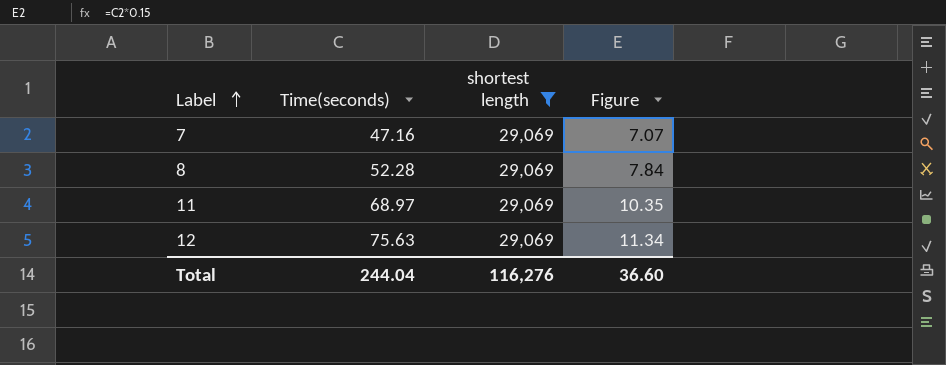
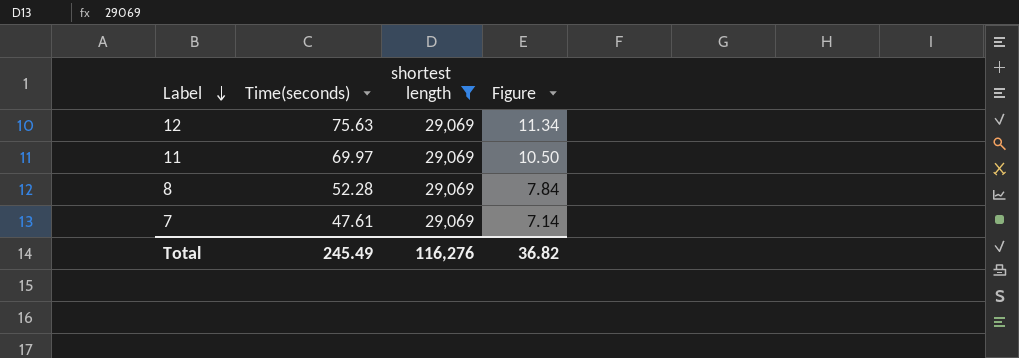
row order: Label ascending -> Label descending
11 | Time(seconds): 68.97 -> 69.97
11 | Figure: 10.35 -> 10.50
7 | Time(seconds): 47.16 -> 47.61
7 | Figure: 7.07 -> 7.14
Total | Time(seconds): 244.04 -> 245.49
Total | Figure: 36.60 -> 36.82

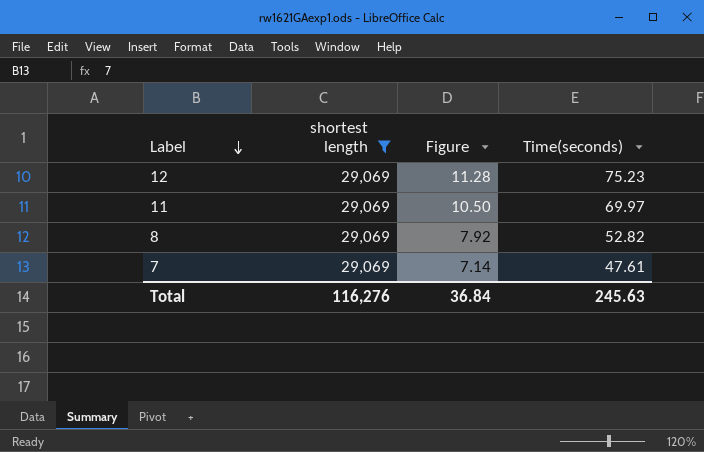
column Time(seconds) | position: 2 -> 4
12 | Figure: 11.34 -> 11.28
12 | Time(seconds): 75.63 -> 75.23
8 | Figure: 7.84 -> 7.92
8 | Time(seconds): 52.28 -> 52.82
Total | Figure: 36.82 -> 36.84
Total | Time(seconds): 245.49 -> 245.63

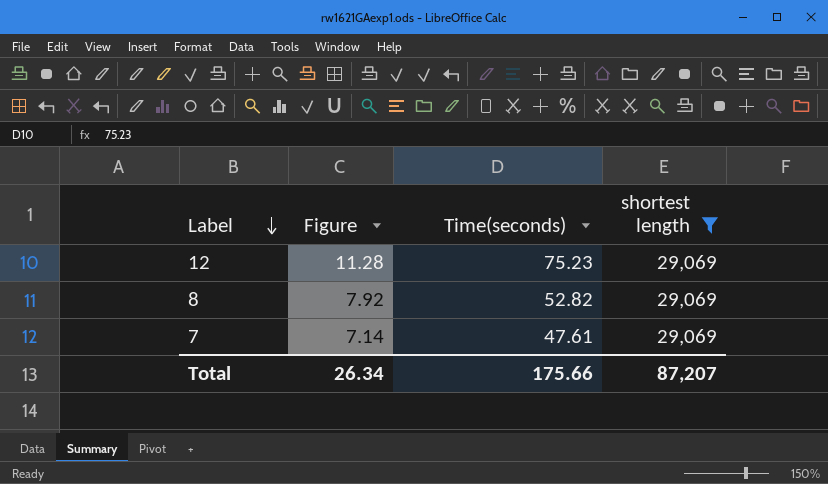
column shortest length | position: 2 -> 4
row 11: 29,069 | 10.50 | 69.97 -> none
Total | Figure: 36.84 -> 26.34
Total | Time(seconds): 245.63 -> 175.66
Total | shortest length: 116,276 -> 87,207

